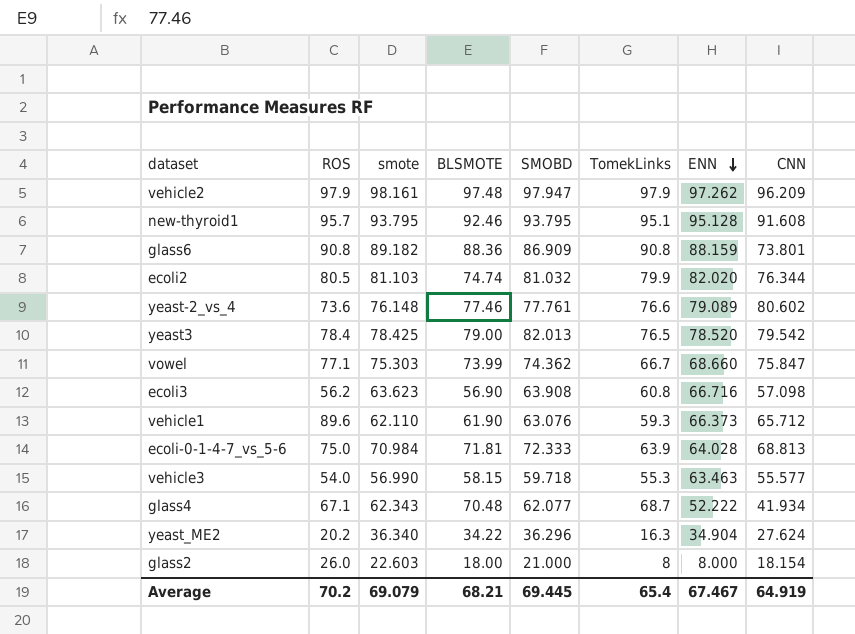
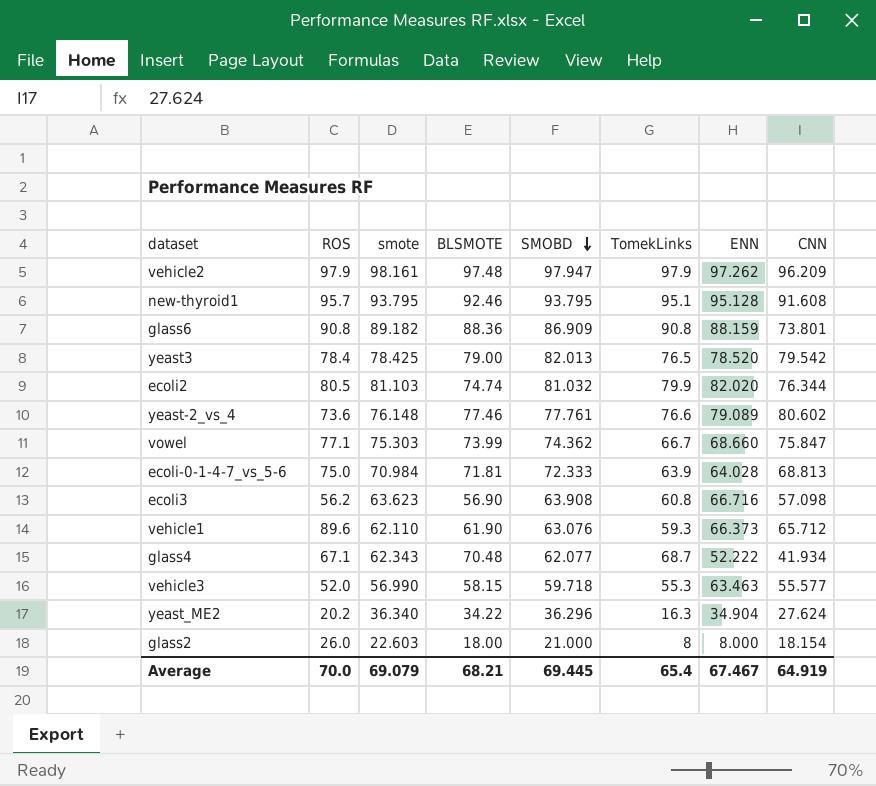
row order: ENN descending -> SMOBD descending
vehicle3 | ROS: 54.0 -> 52.0
Average | ROS: 70.2 -> 70.0

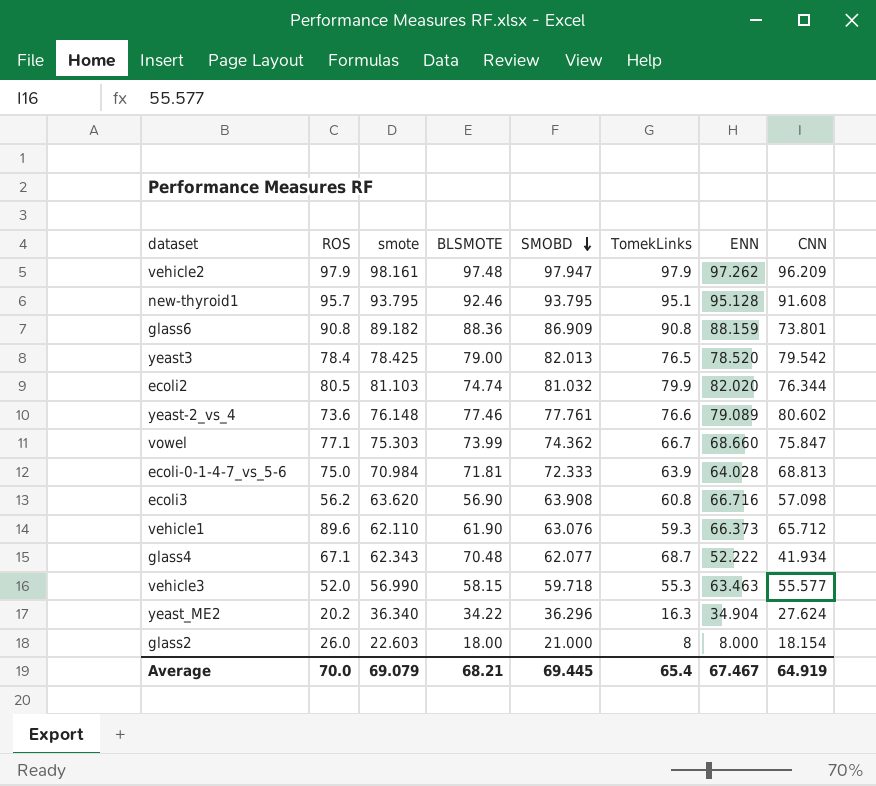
ecoli3 | smote: 63.623 -> 63.620

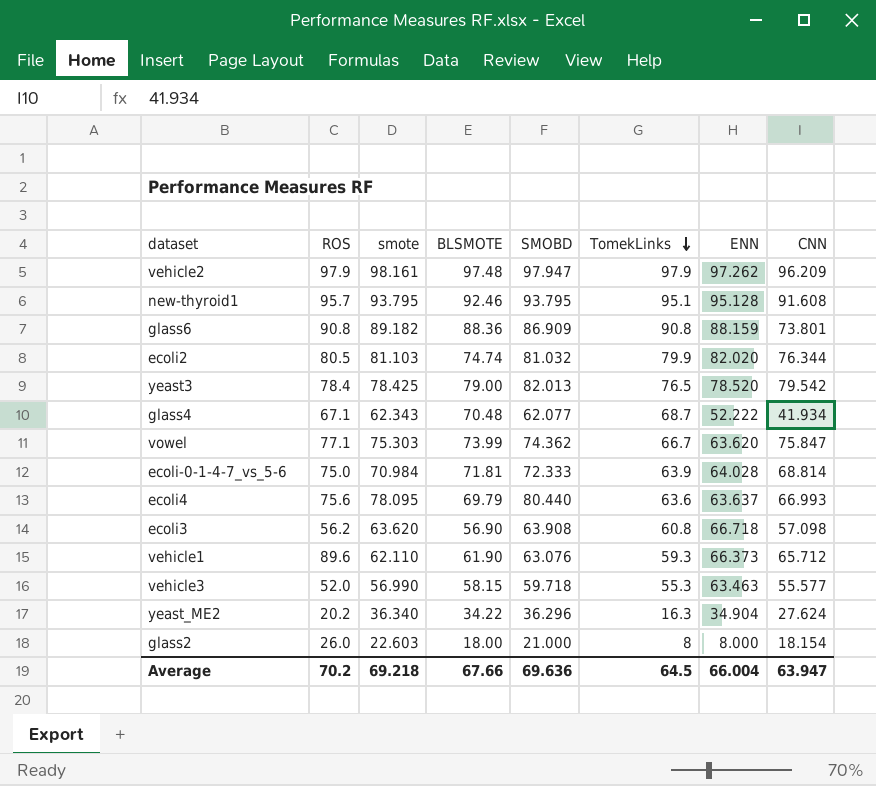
row order: SMOBD descending -> TomekLinks descending
row yeast-2_vs_4: 73.6 | 76.148 | 77.46 | 77.761 | 76.6 | 79.089 | 80.602 -> none
vowel | ENN: 68.660 -> 63.620
ecoli-0-1-4-7_vs_5-6 | CNN: 68.813 -> 68.814
row ecoli4: none -> 75.6 | 78.095 | 69.79 | 80.440 | 63.6 | 63.637 | 66.993
ecoli3 | ENN: 66.716 -> 66.718
Average | ROS: 70.0 -> 70.2
Average | smote: 69.079 -> 69.218
Average | BLSMOTE: 68.21 -> 67.66
Average | SMOBD: 69.445 -> 69.636
Average | TomekLinks: 65.4 -> 64.5
Average | ENN: 67.467 -> 66.004
Average | CNN: 64.919 -> 63.947

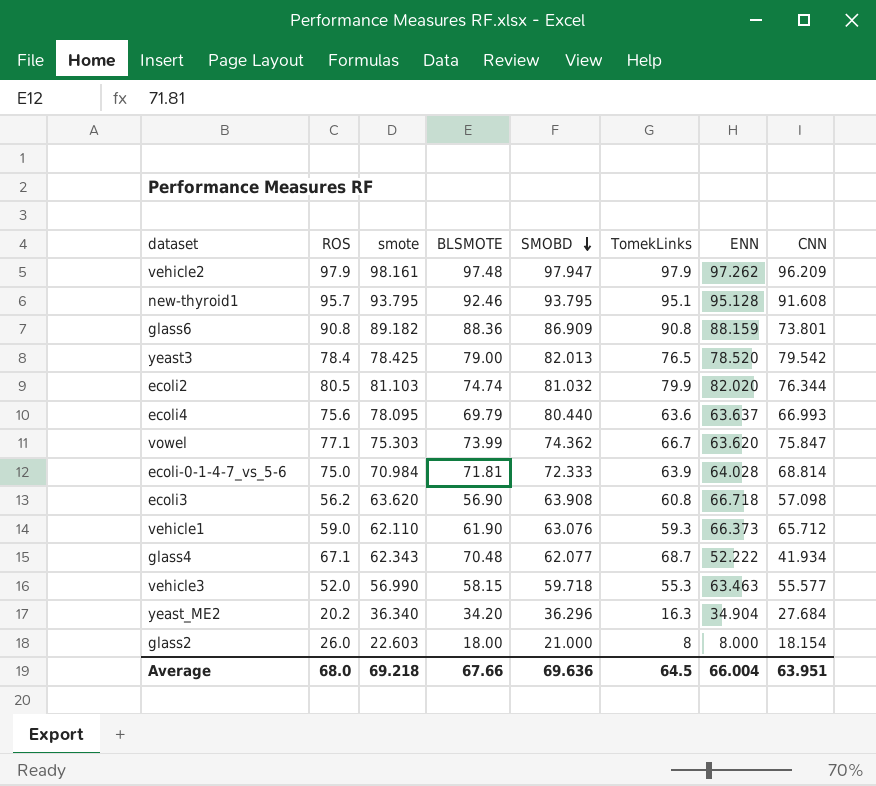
row order: TomekLinks descending -> SMOBD descending
vehicle1 | ROS: 89.6 -> 59.0
yeast_ME2 | BLSMOTE: 34.22 -> 34.20
yeast_ME2 | CNN: 27.624 -> 27.684
Average | ROS: 70.2 -> 68.0
Average | CNN: 63.947 -> 63.951

